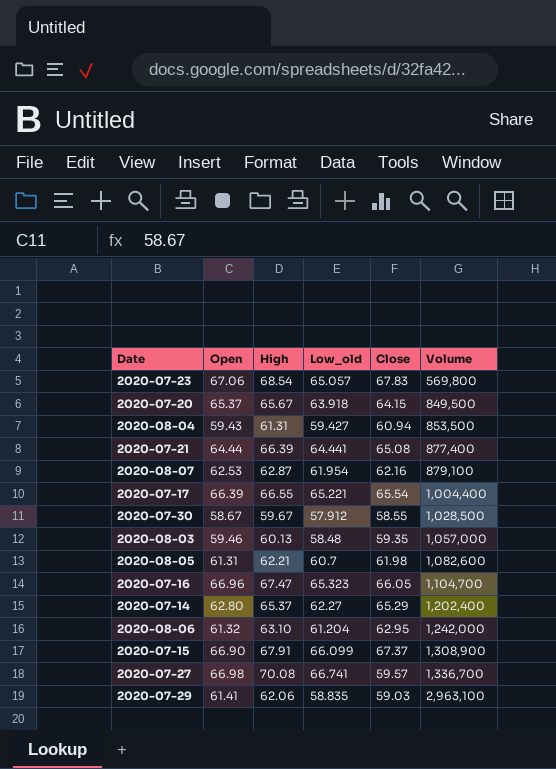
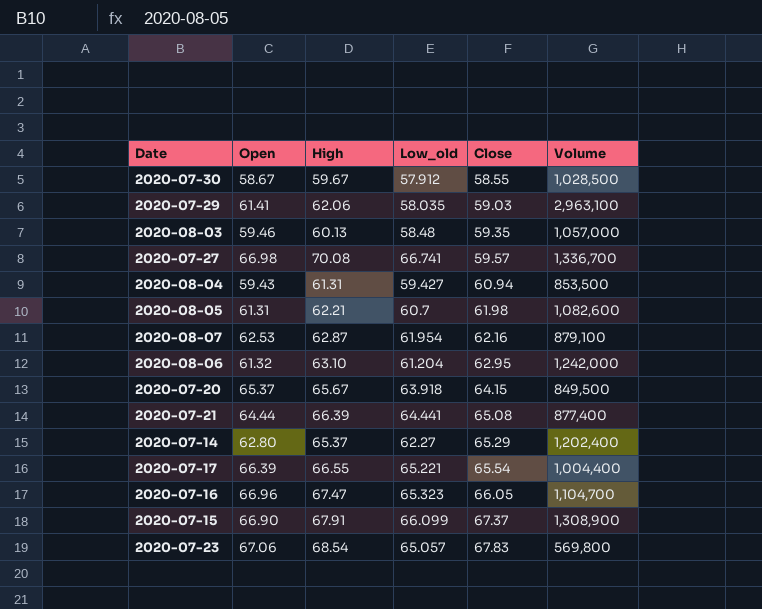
row order: Volume ascending -> Close ascending
2020-07-29 | Low_old: 58.835 -> 58.035

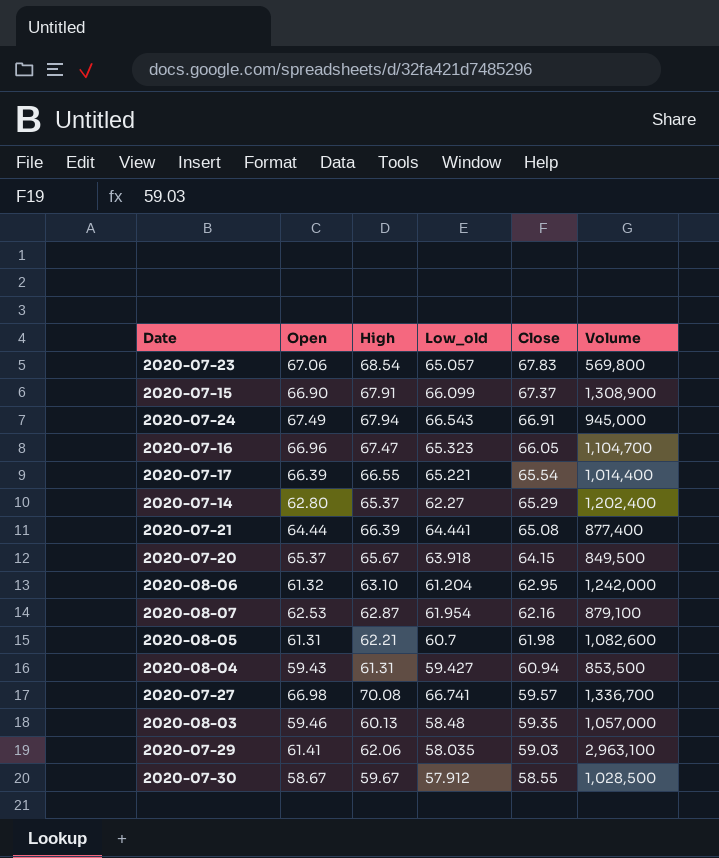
row order: Close ascending -> Close descending
row 2020-07-24: none -> 67.49 | 67.94 | 66.543 | 66.91 | 945,000
2020-07-17 | Volume: 1,004,400 -> 1,014,400

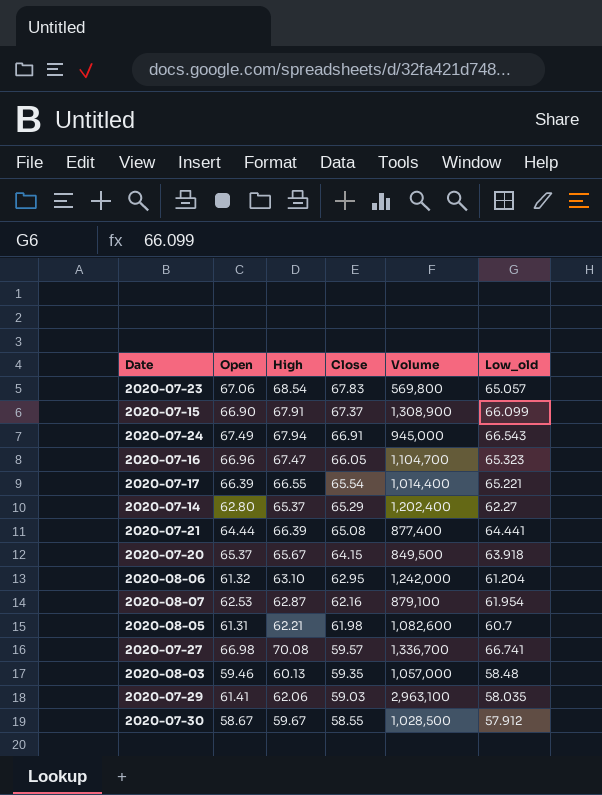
column Low_old | position: 4 -> 6
row 2020-08-04: 59.43 | 61.31 | 59.427 | 60.94 | 853,500 -> none

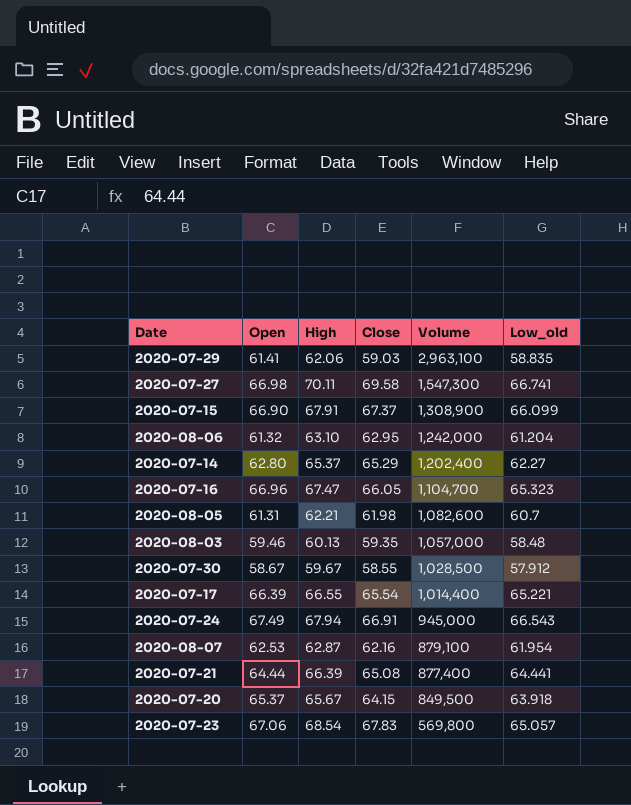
row order: Close descending -> Volume descending
2020-07-29 | Low_old: 58.035 -> 58.835
2020-07-27 | High: 70.08 -> 70.11
2020-07-27 | Close: 59.57 -> 69.58
2020-07-27 | Volume: 1,336,700 -> 1,547,300

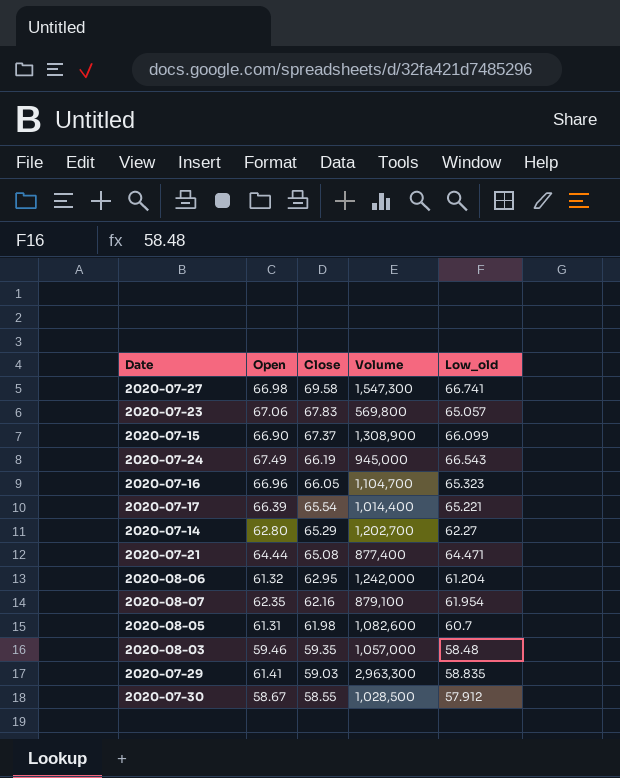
row order: Volume descending -> Close descending
column High | position: 3 -> none
row 2020-07-20: 65.37 | 65.67 | 64.15 | 849,500 | 63.918 -> none
2020-07-24 | Close: 66.91 -> 66.19
2020-07-14 | Volume: 1,202,400 -> 1,202,700
2020-07-21 | Low_old: 64.441 -> 64.471
2020-08-07 | Open: 62.53 -> 62.35
2020-07-29 | Volume: 2,963,100 -> 2,963,300

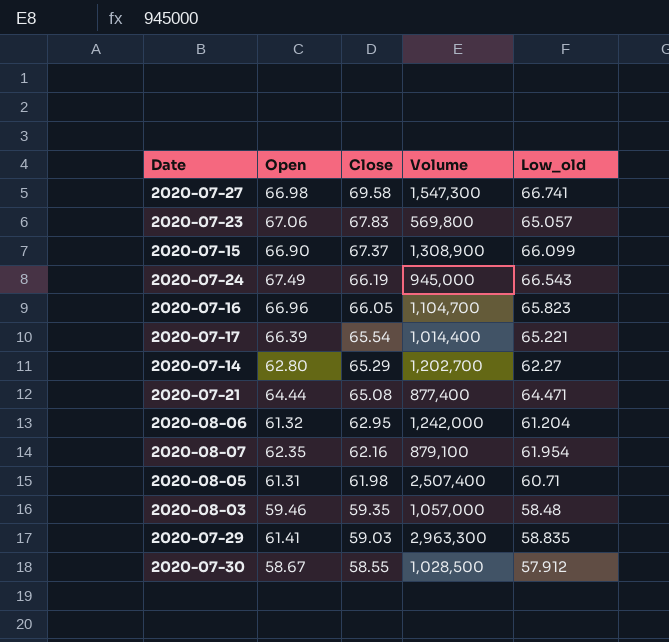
2020-07-16 | Low_old: 65.323 -> 65.823
2020-08-05 | Volume: 1,082,600 -> 2,507,400
2020-08-05 | Low_old: 60.7 -> 60.71

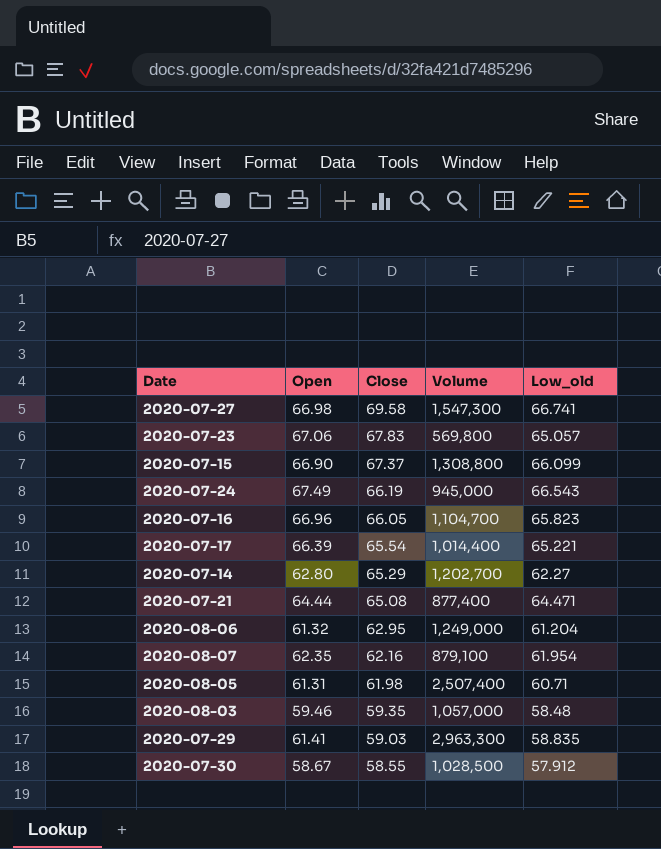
2020-07-15 | Volume: 1,308,900 -> 1,308,800
2020-08-06 | Volume: 1,242,000 -> 1,249,000

